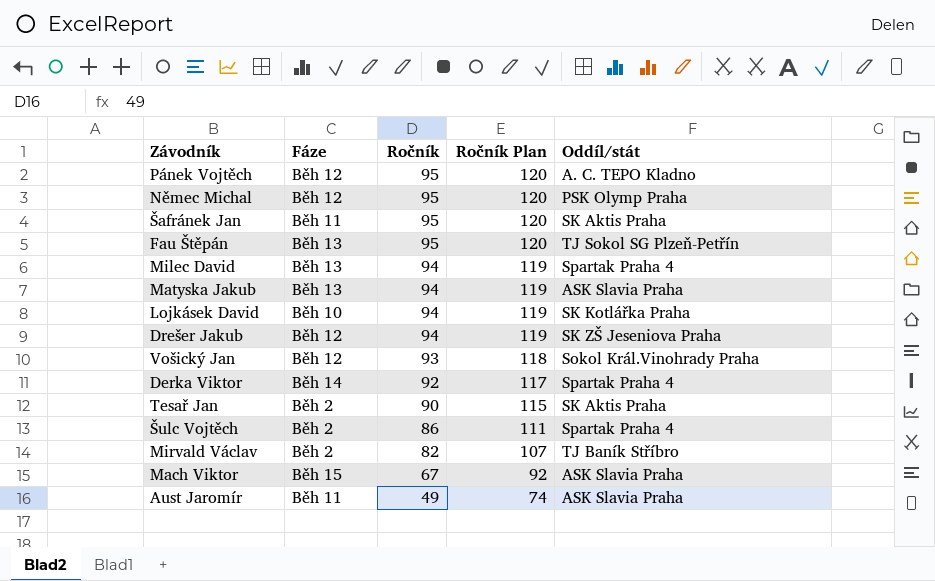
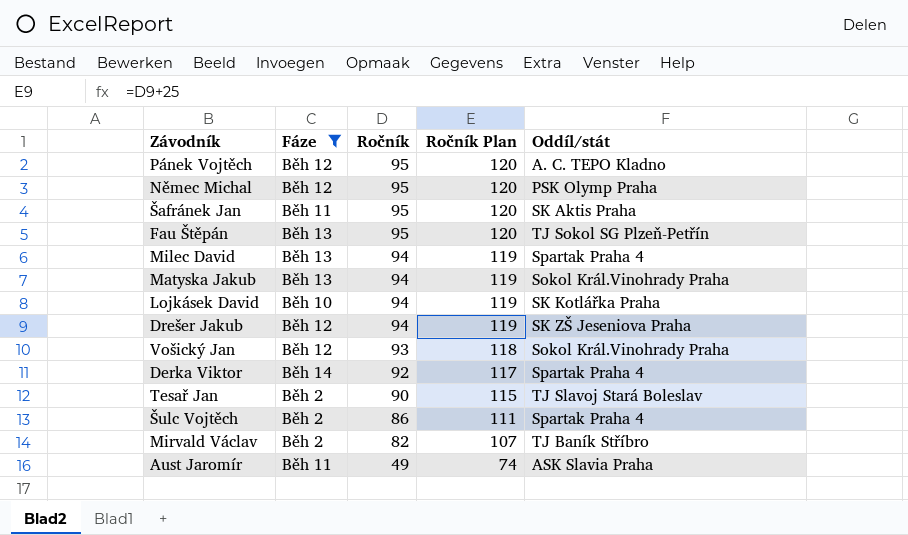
filter: none -> Fáze != Běh 15
Matyska Jakub | Oddíl/stát: ASK Slavia Praha -> Sokol Král.Vinohrady Praha
Tesař Jan | Oddíl/stát: SK Aktis Praha -> TJ Slavoj Stará Boleslav

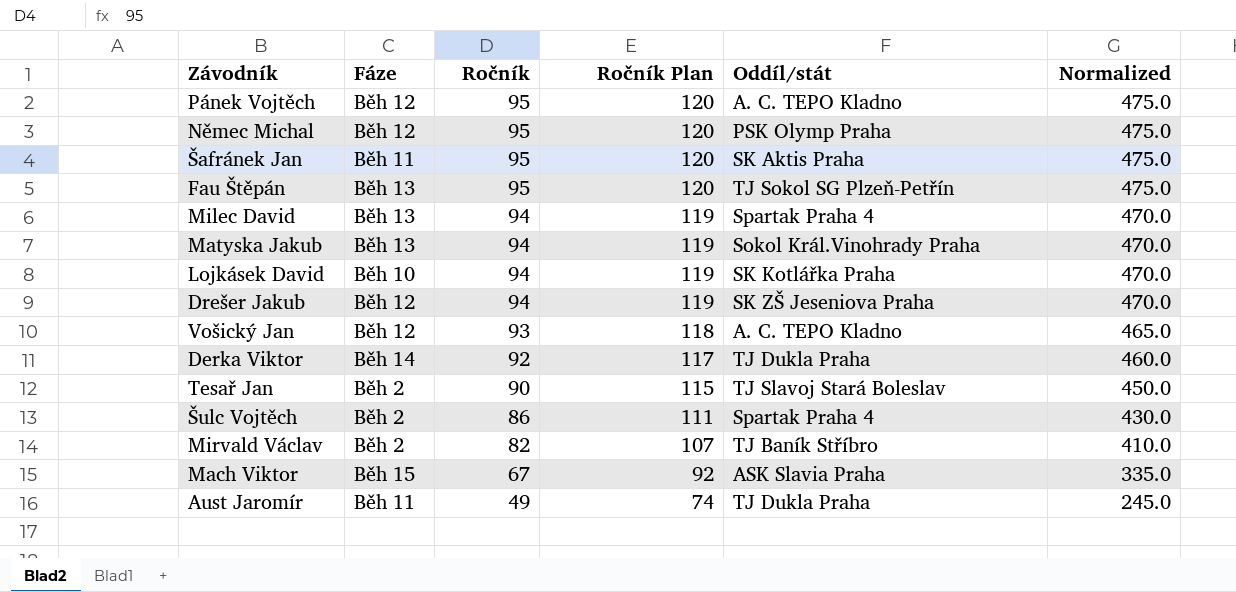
filter: Fáze != Běh 15 -> none
column Normalized | formula: none -> [Ročník] * 5
Vošický Jan | Oddíl/stát: Sokol Král.Vinohrady Praha -> A. C. TEPO Kladno
Derka Viktor | Oddíl/stát: Spartak Praha 4 -> TJ Dukla Praha
Aust Jaromír | Oddíl/stát: ASK Slavia Praha -> TJ Dukla Praha

